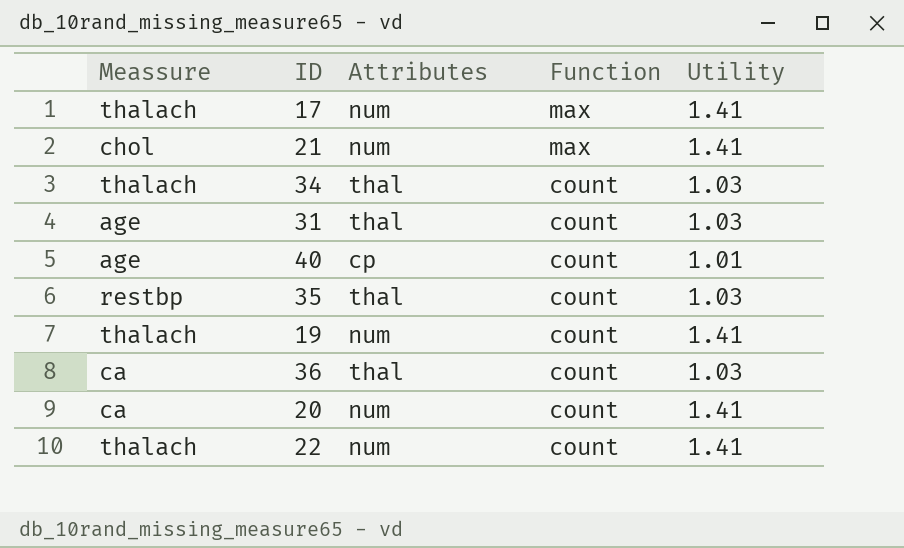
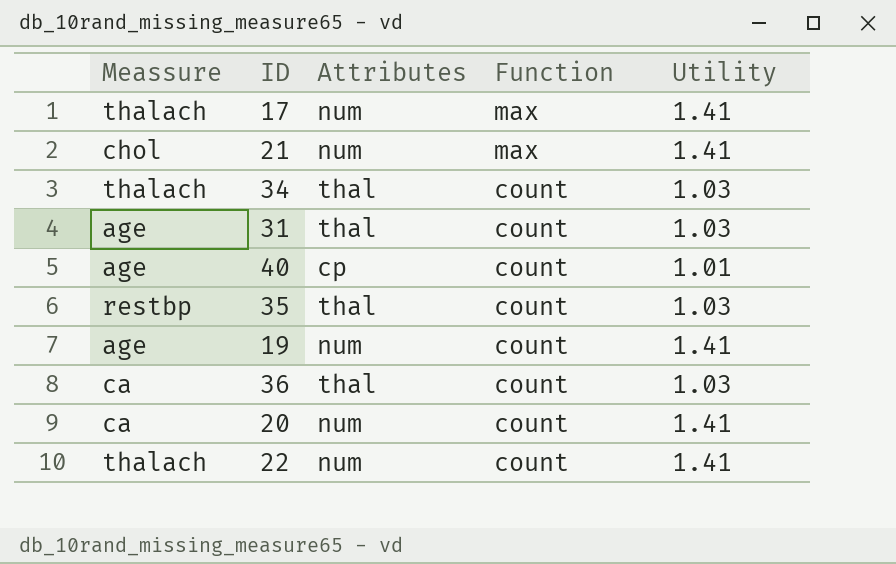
19 | Meassure: thalach -> age

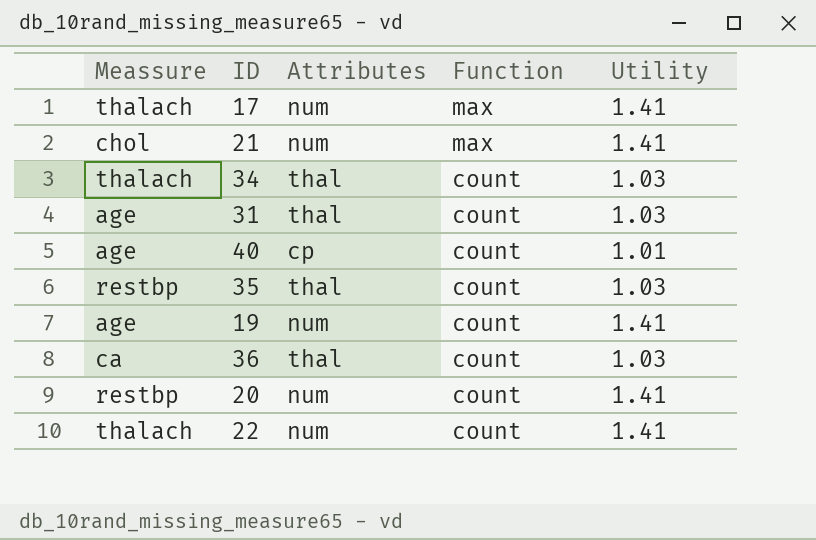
20 | Meassure: ca -> restbp

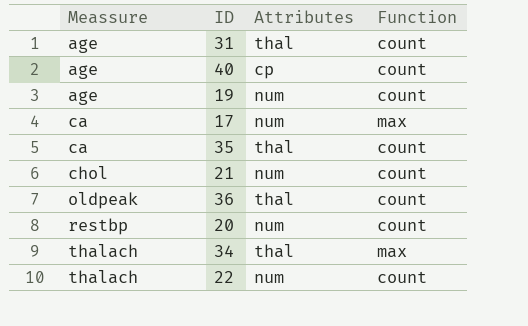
row order: Function descending -> Meassure ascending
column Utility | position: 5 -> none
17 | Meassure: thalach -> ca
35 | Meassure: restbp -> ca
21 | Function: max -> count
36 | Meassure: ca -> oldpeak
34 | Function: count -> max

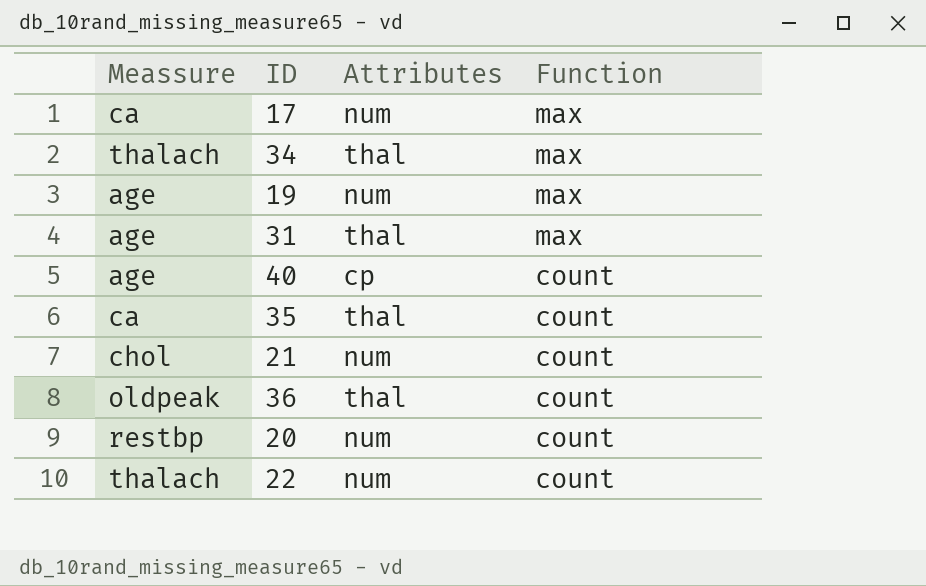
row order: Meassure ascending -> Function descending
19 | Function: count -> max
31 | Function: count -> max

